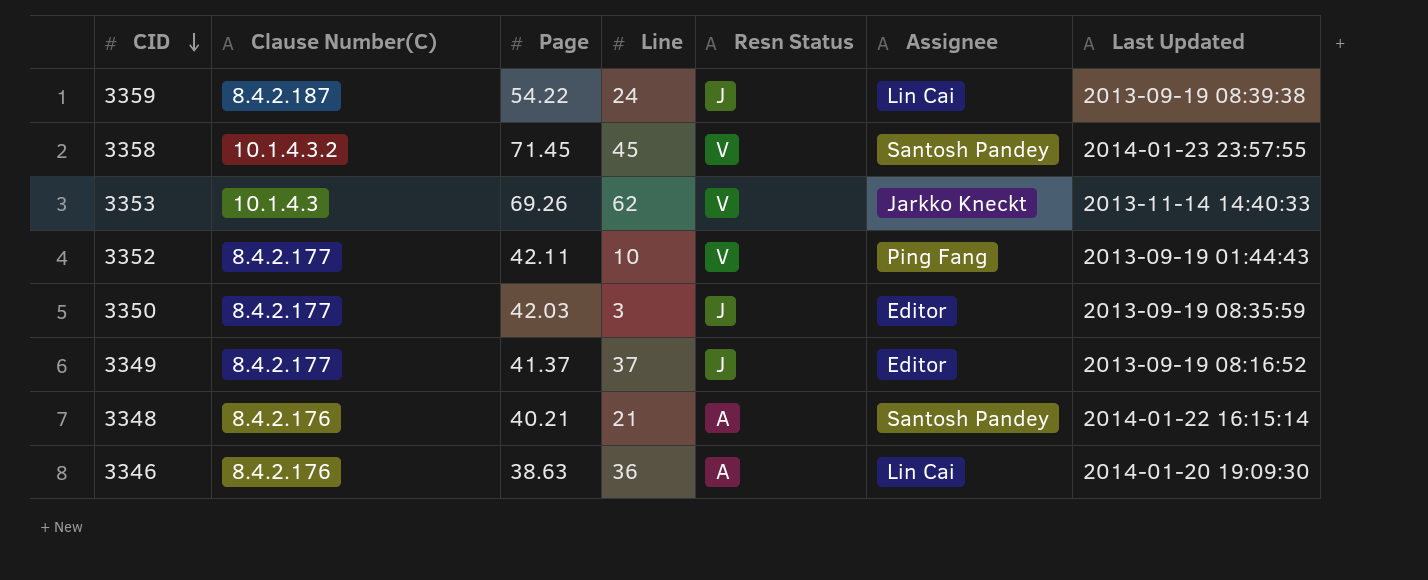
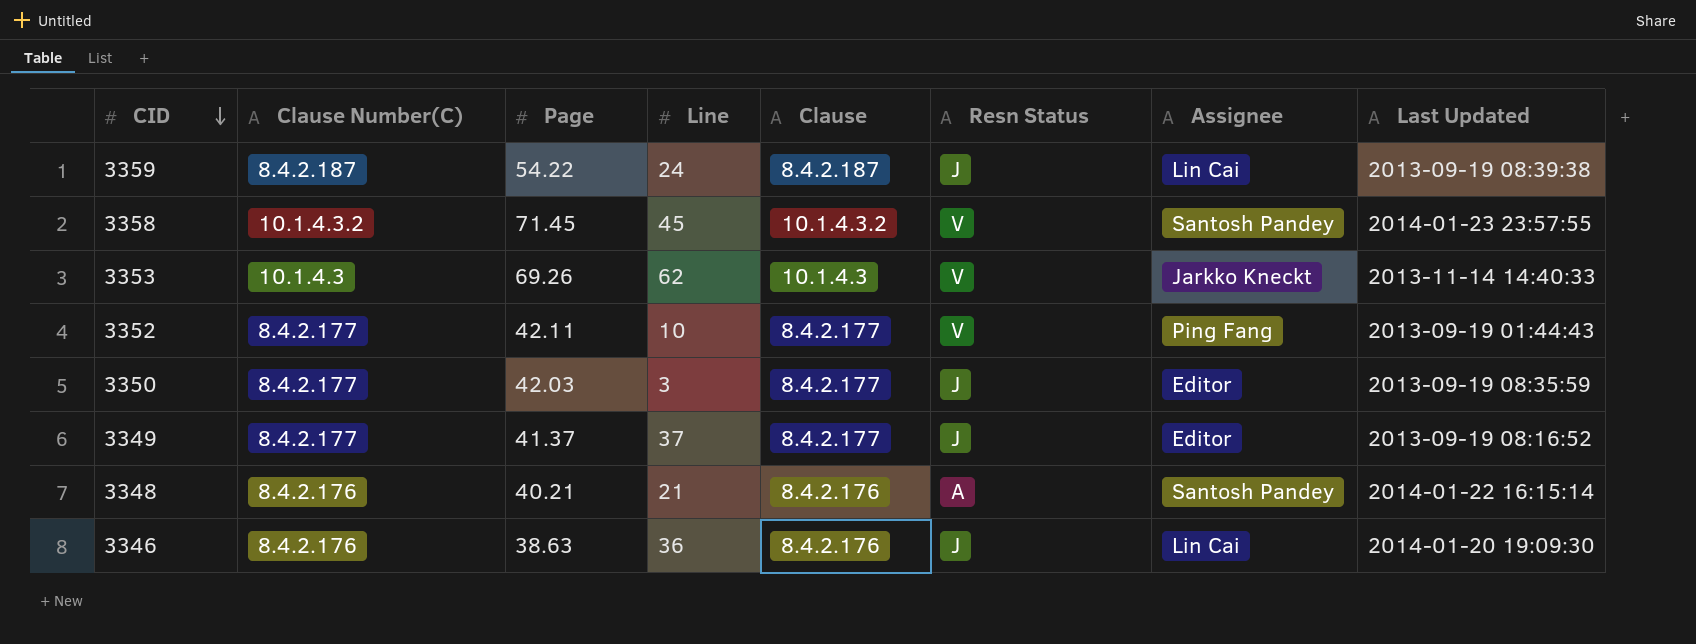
column Clause | position: none -> 5
3346 | Resn Status: A -> J

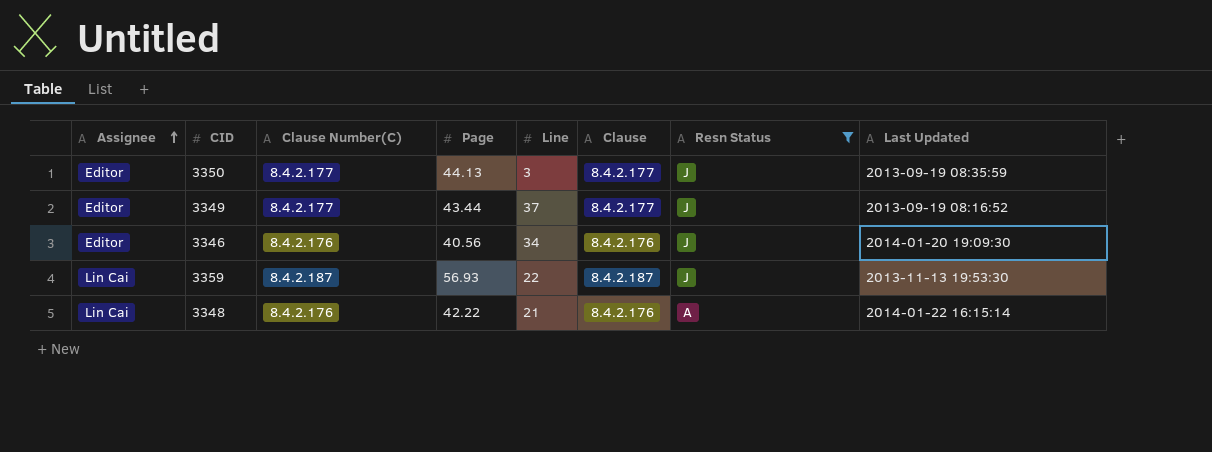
filter: none -> Resn Status != V
row order: CID descending -> Assignee ascending
column Assignee | position: 7 -> 1
3350 | Page: 42.03 -> 44.13
3349 | Page: 41.37 -> 43.44
3346 | Assignee: Lin Cai -> Editor
3346 | Page: 38.63 -> 40.56
3346 | Line: 36 -> 34
3359 | Page: 54.22 -> 56.93
3359 | Line: 24 -> 22
3359 | Last Updated: 2013-09-19 08:39:38 -> 2013-11-13 19:53:30
3348 | Assignee: Santosh Pandey -> Lin Cai
3348 | Page: 40.21 -> 42.22

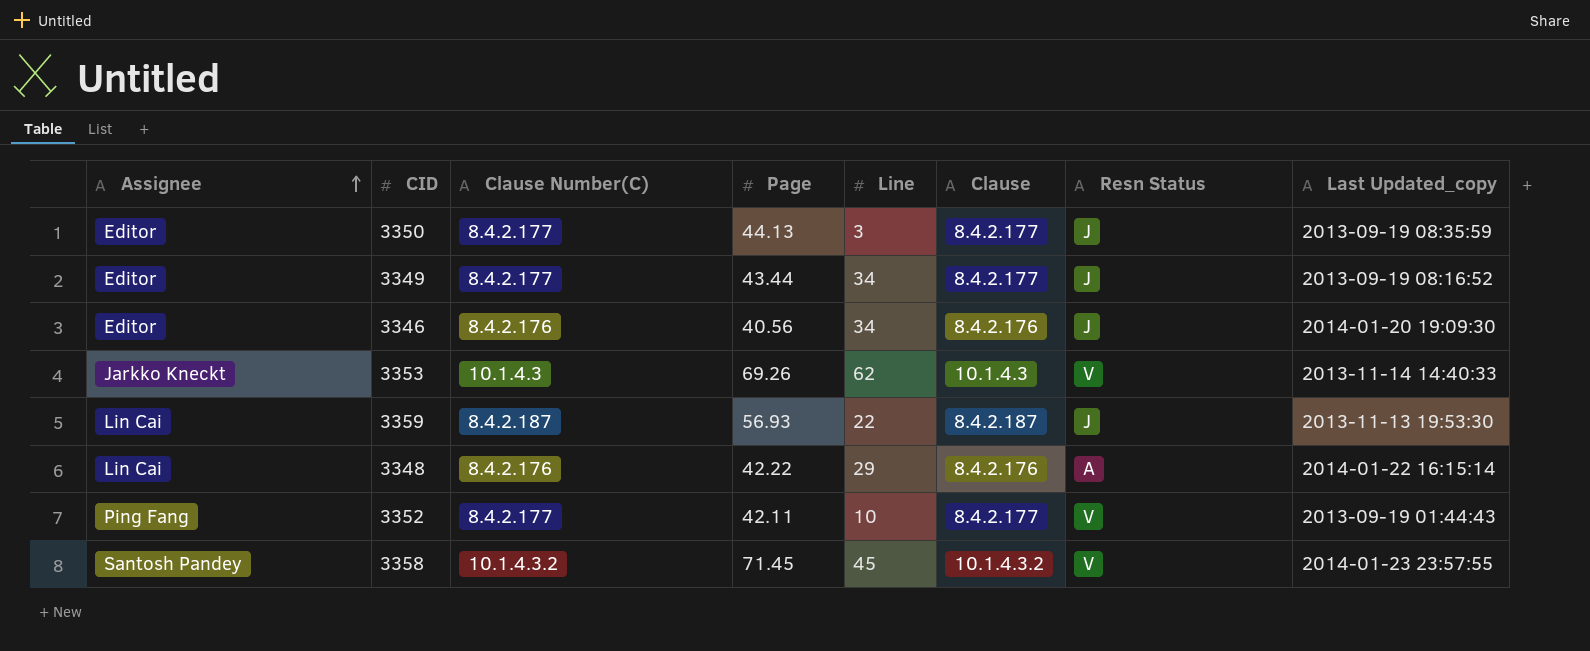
filter: Resn Status != V -> none
column name: Last Updated -> Last Updated_copy
3349 | Line: 37 -> 34
3348 | Line: 21 -> 29

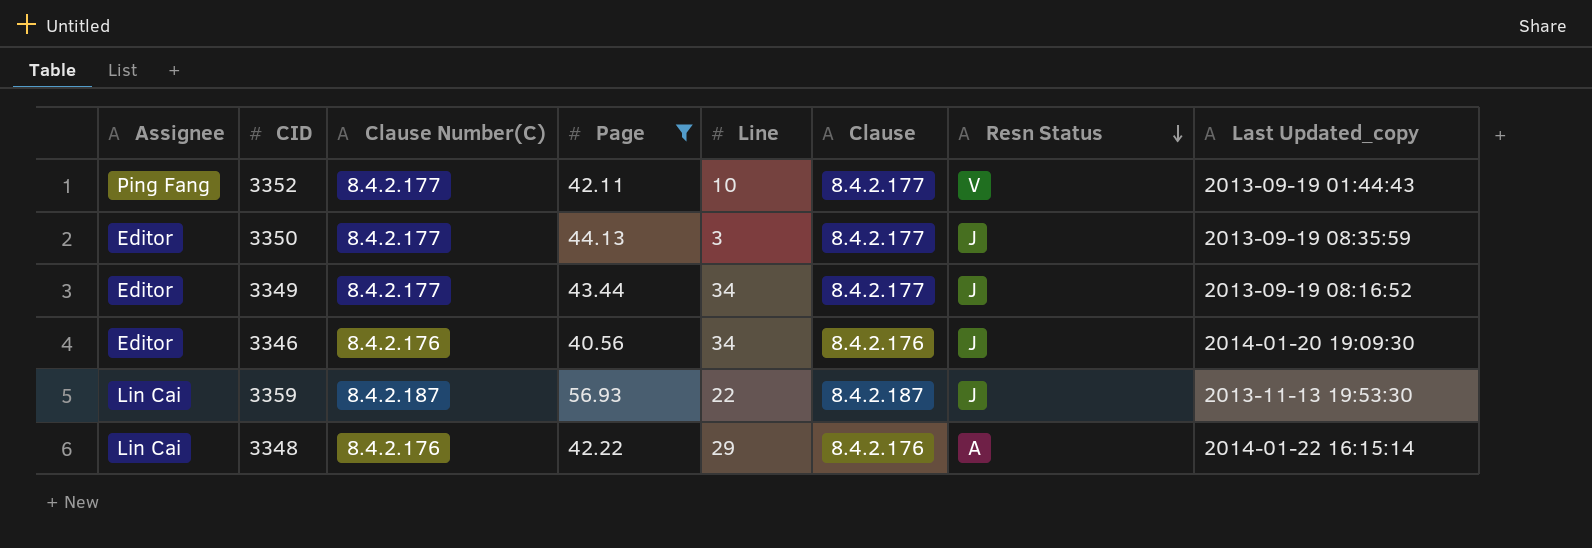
filter: none -> Page <= 56.93
row order: Assignee ascending -> Resn Status descending

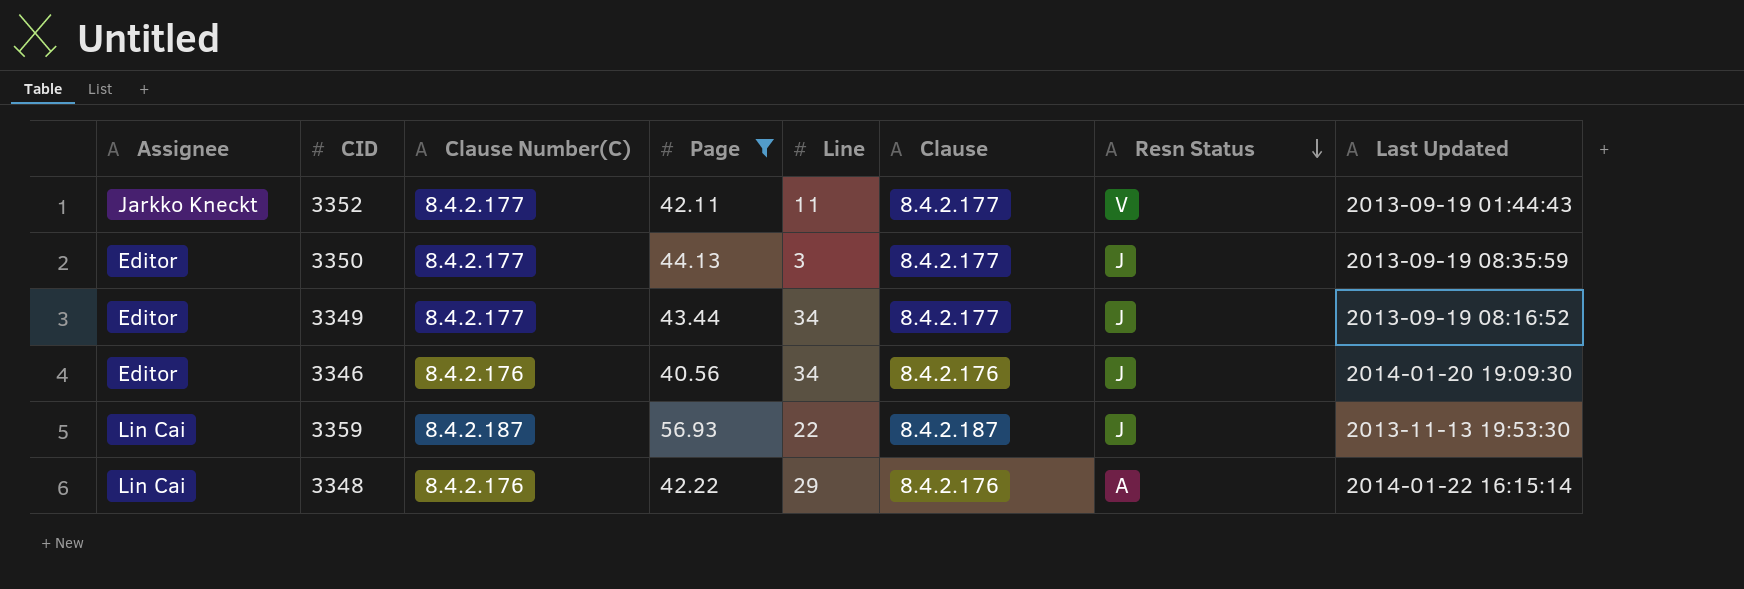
column name: Last Updated_copy -> Last Updated
3352 | Assignee: Ping Fang -> Jarkko Kneckt
3352 | Line: 10 -> 11

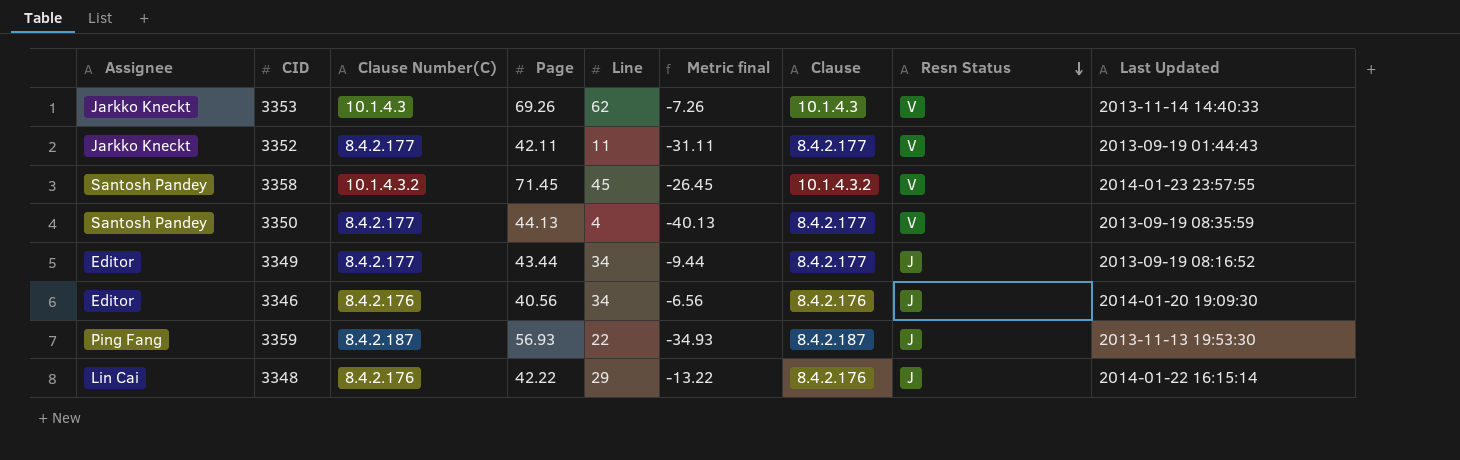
filter: Page <= 56.93 -> none
column Metric final | formula: none -> [Line] - [Page]
3350 | Assignee: Editor -> Santosh Pandey
3350 | Line: 3 -> 4
3350 | Resn Status: J -> V
3359 | Assignee: Lin Cai -> Ping Fang
3348 | Resn Status: A -> J

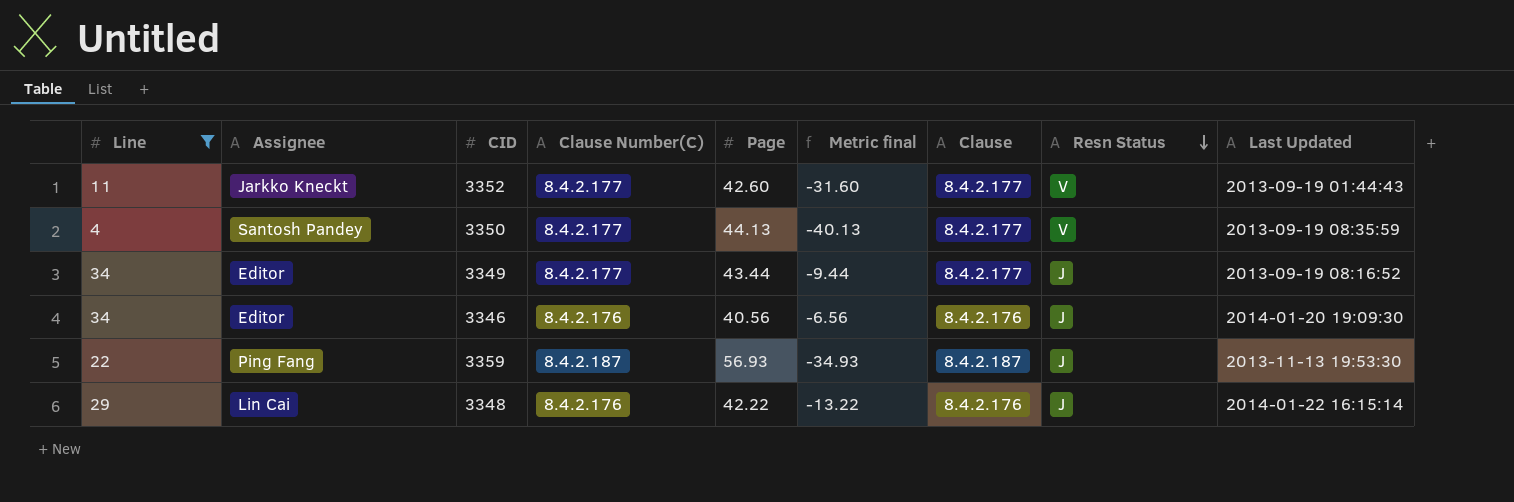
filter: none -> Line <= 34
column Line | position: 5 -> 1
3352 | Page: 42.11 -> 42.60
3352 | Metric final: -31.11 -> -31.60

